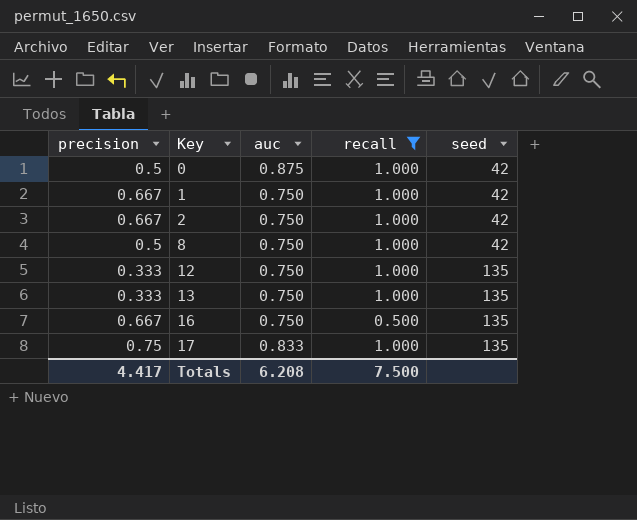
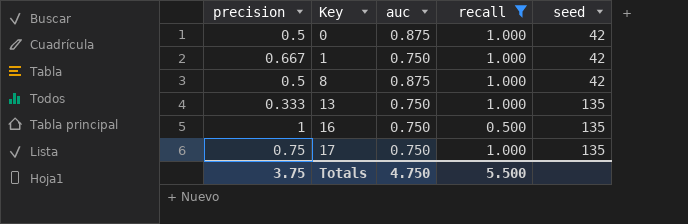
row 2: 0.667 | 0.750 | 1.000 | 42 -> none
row 12: 0.333 | 0.750 | 1.000 | 135 -> none
8 | auc: 0.750 -> 0.875
16 | precision: 0.667 -> 1
17 | auc: 0.833 -> 0.750
Totals | precision: 4.417 -> 3.75
Totals | auc: 6.208 -> 4.750
Totals | recall: 7.500 -> 5.500

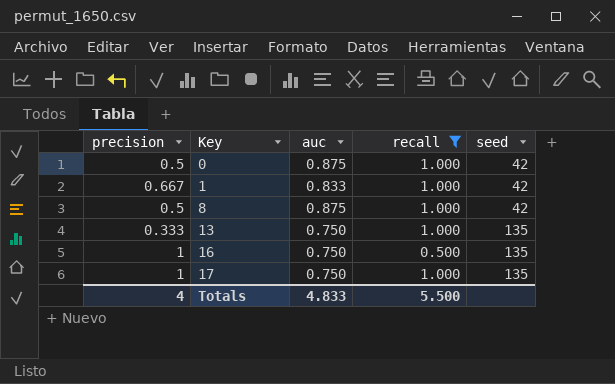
1 | auc: 0.750 -> 0.833
17 | precision: 0.75 -> 1
Totals | precision: 3.75 -> 4
Totals | auc: 4.750 -> 4.833

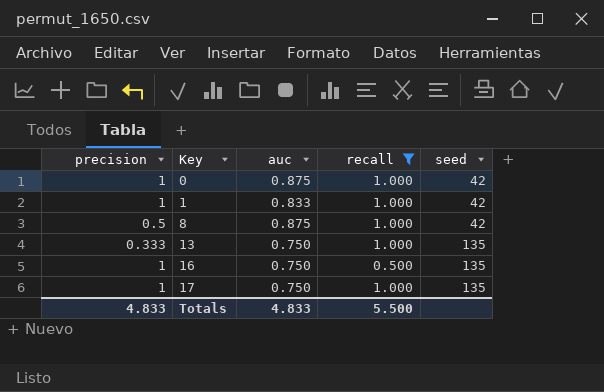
0 | precision: 0.5 -> 1
1 | precision: 0.667 -> 1
Totals | precision: 4 -> 4.833

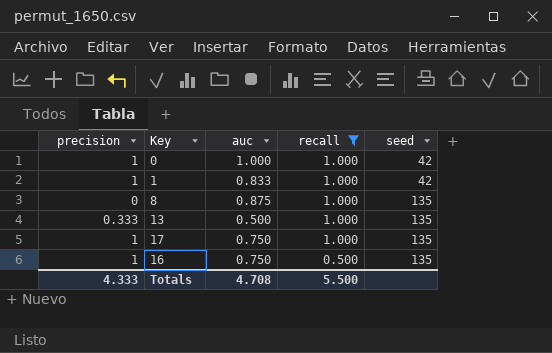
row order: Key ascending -> recall descending
0 | auc: 0.875 -> 1.000
8 | precision: 0.5 -> 0
8 | seed: 42 -> 135
13 | auc: 0.750 -> 0.500
Totals | precision: 4.833 -> 4.333
Totals | auc: 4.833 -> 4.708

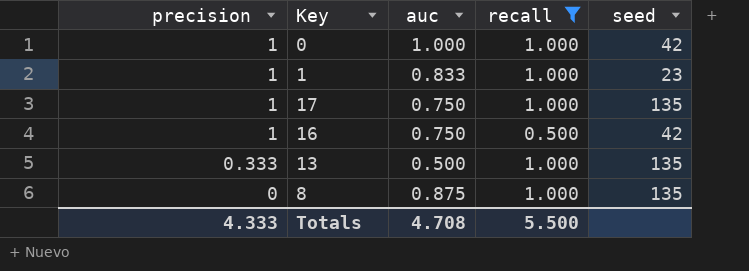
row order: recall descending -> precision descending
1 | seed: 42 -> 23
16 | seed: 135 -> 42

